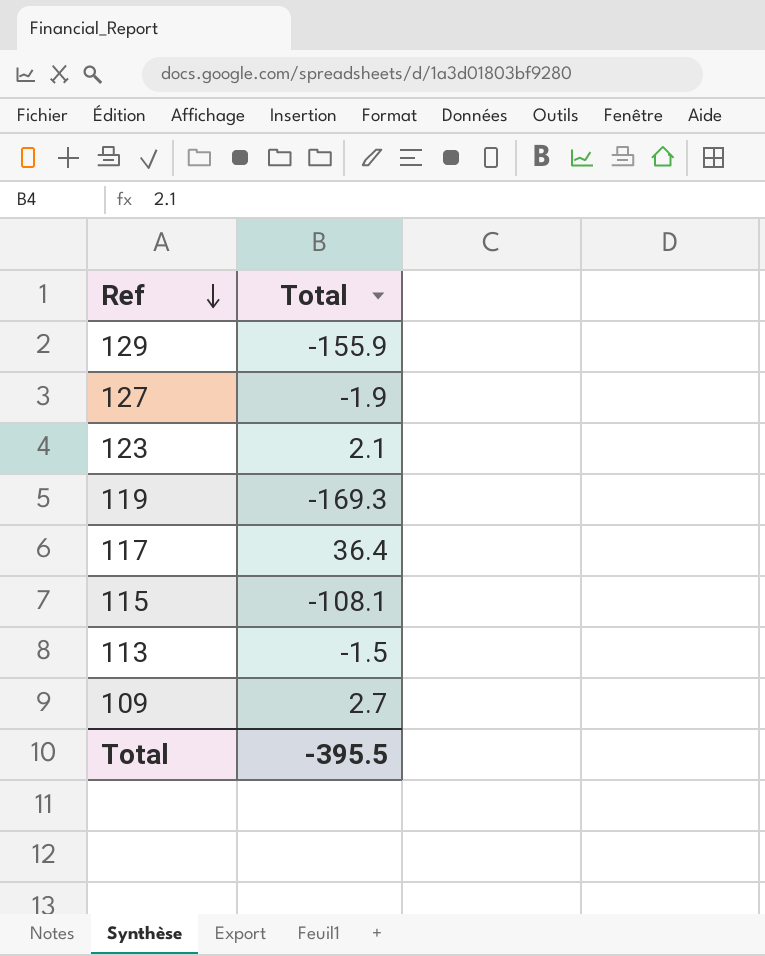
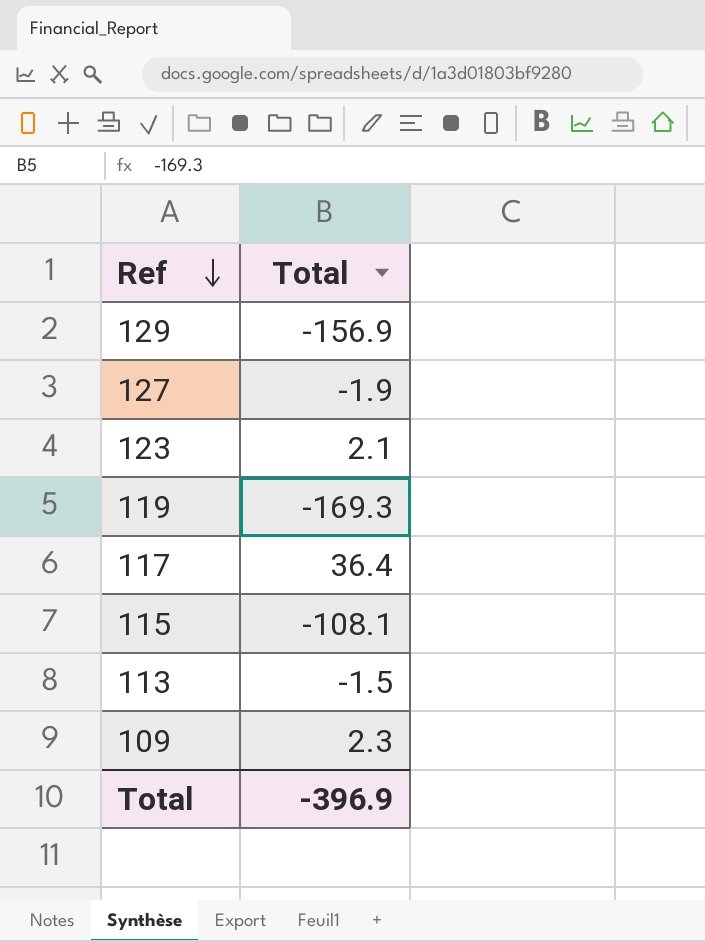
129 | Total: -155.9 -> -156.9
109 | Total: 2.7 -> 2.3
Total | Total: -395.5 -> -396.9

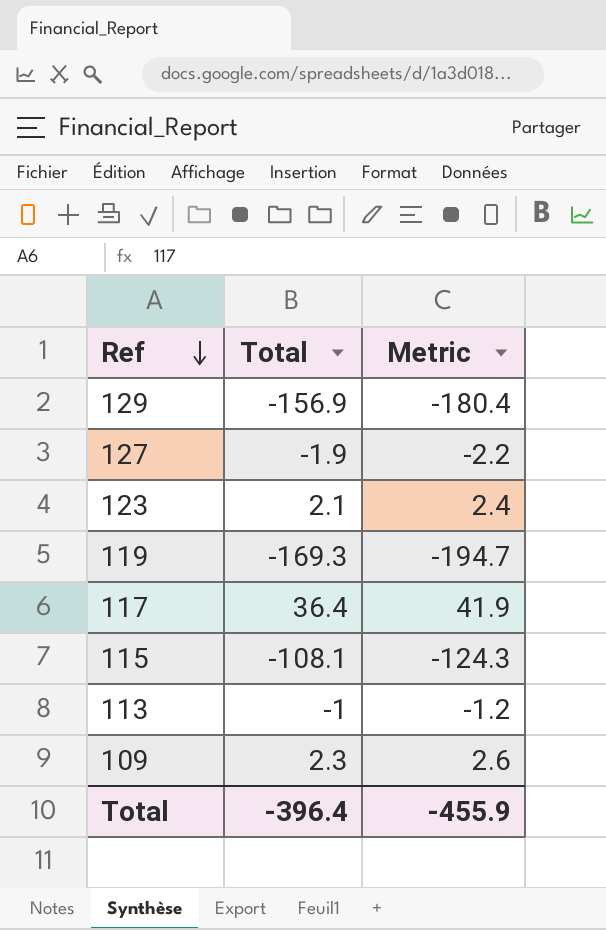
column Metric | formula: none -> [Total] * 1.15
113 | Total: -1.5 -> -1
Total | Total: -396.9 -> -396.4

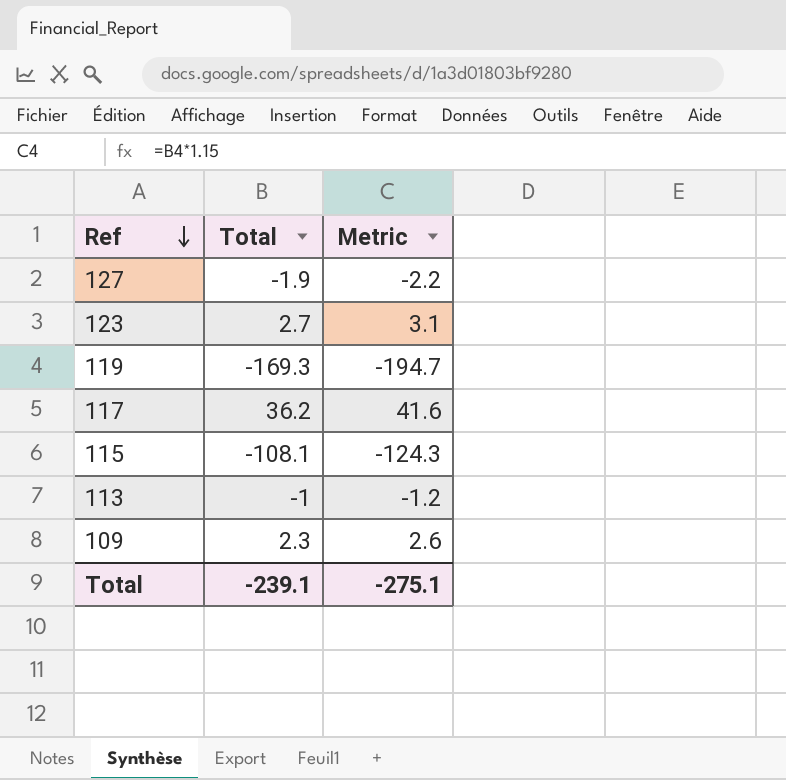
row 129: -156.9 | -180.4 -> none
123 | Total: 2.1 -> 2.7
123 | Metric: 2.4 -> 3.1
117 | Total: 36.4 -> 36.2
117 | Metric: 41.9 -> 41.6
Total | Total: -396.4 -> -239.1
Total | Metric: -455.9 -> -275.1

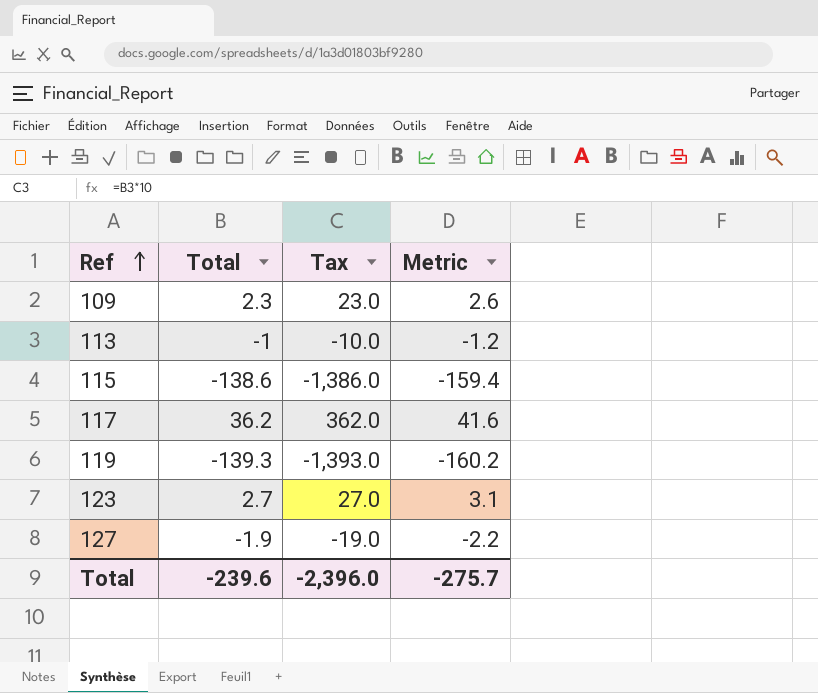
row order: Ref descending -> Ref ascending
column Tax | formula: none -> [Total] * 10
115 | Total: -108.1 -> -138.6
115 | Metric: -124.3 -> -159.4
119 | Total: -169.3 -> -139.3
119 | Metric: -194.7 -> -160.2
Total | Total: -239.1 -> -239.6
Total | Metric: -275.1 -> -275.7

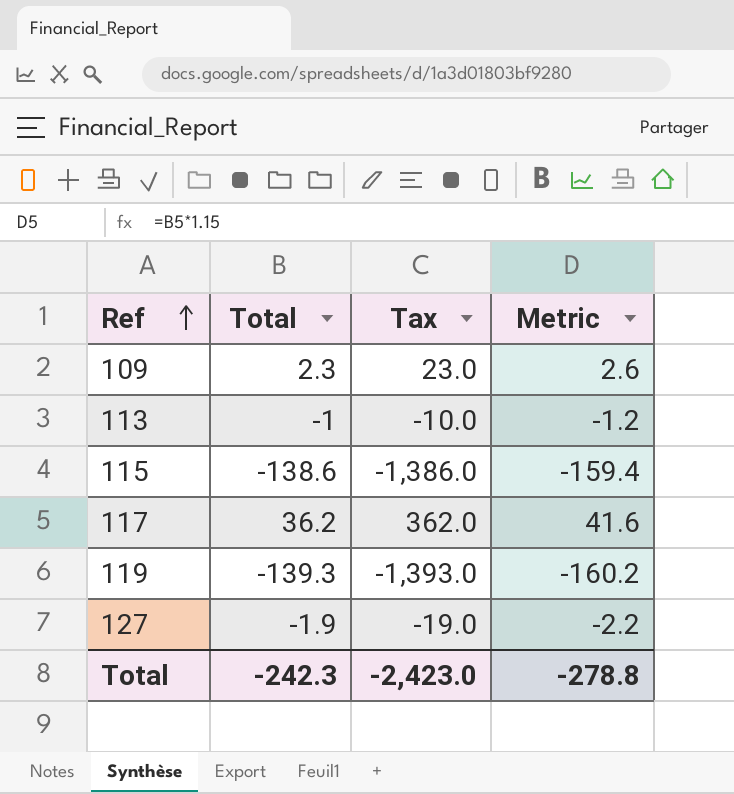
row 123: 2.7 | 27.0 | 3.1 -> none
Total | Total: -239.6 -> -242.3
Total | Tax: -2,396.0 -> -2,423.0
Total | Metric: -275.7 -> -278.8

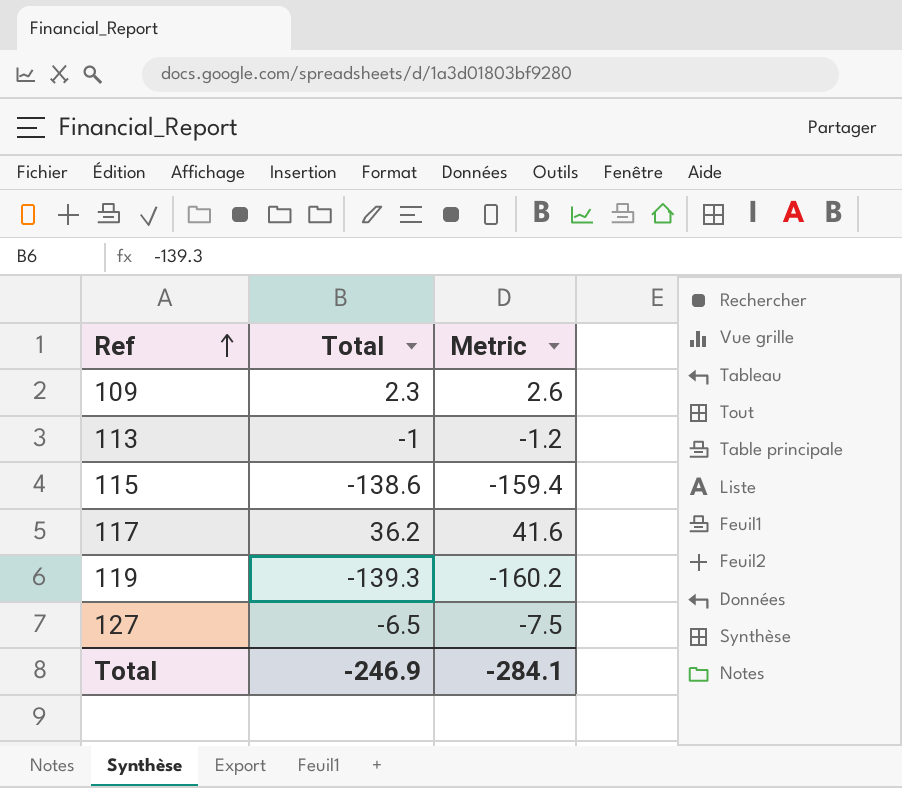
column Tax | formula: [Total] * 10 -> none
127 | Total: -1.9 -> -6.5
127 | Metric: -2.2 -> -7.5
Total | Total: -242.3 -> -246.9
Total | Metric: -278.8 -> -284.1

